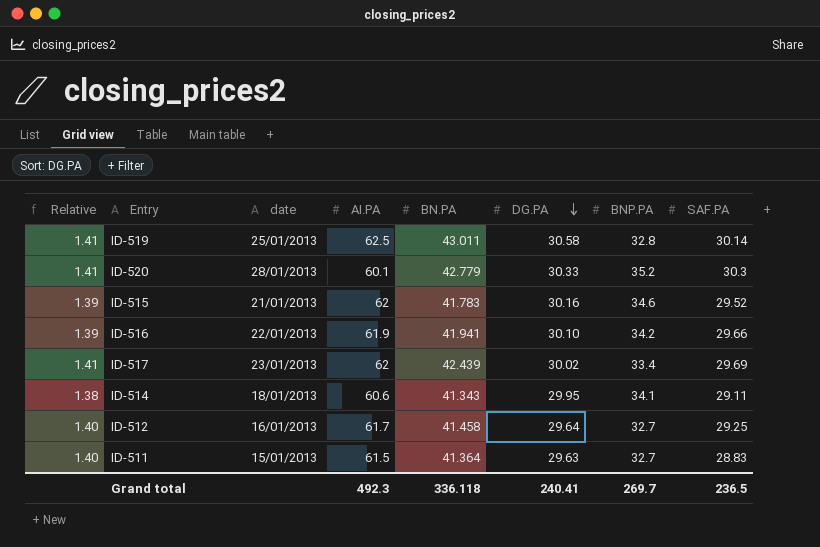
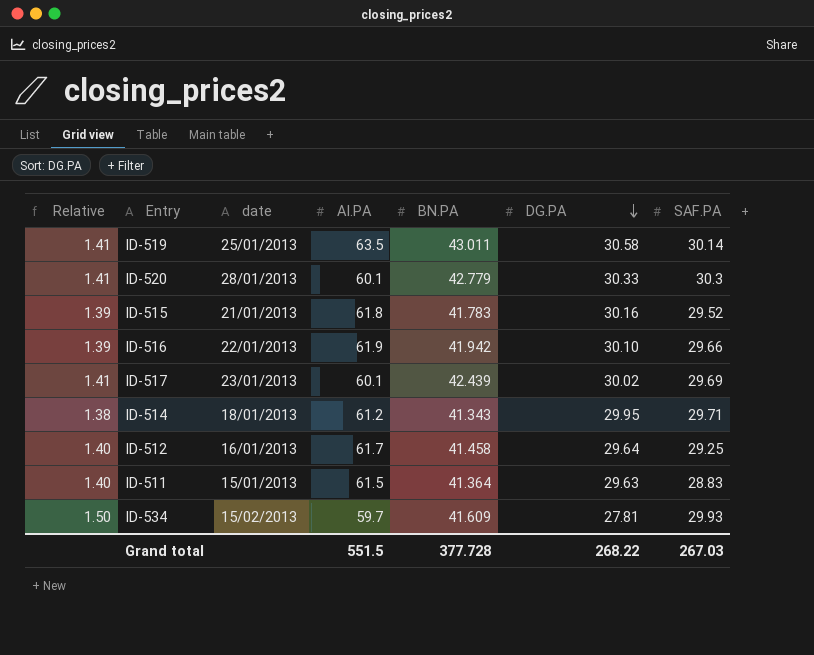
column BNP.PA | position: 7 -> none
ID-519 | AI.PA: 62.5 -> 63.5
ID-515 | AI.PA: 62 -> 61.8
ID-516 | BN.PA: 41.941 -> 41.942
ID-517 | AI.PA: 62 -> 60.1
ID-514 | AI.PA: 60.6 -> 61.2
ID-514 | SAF.PA: 29.11 -> 29.71
row ID-534: none -> 1.50 | 15/02/2013 | 59.7 | 41.609 | 27.81 | 29.93
Grand total | AI.PA: 492.3 -> 551.5
Grand total | BN.PA: 336.118 -> 377.728
Grand total | DG.PA: 240.41 -> 268.22
Grand total | SAF.PA: 236.5 -> 267.03

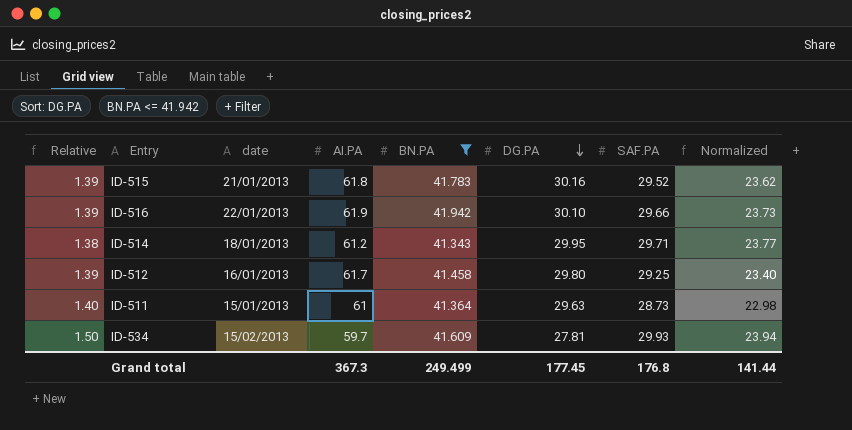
filter: none -> BN.PA <= 41.942
column Normalized | formula: none -> [SAF.PA] * 0.8
ID-512 | Relative: 1.40 -> 1.39
ID-512 | DG.PA: 29.64 -> 29.80
ID-511 | AI.PA: 61.5 -> 61
ID-511 | SAF.PA: 28.83 -> 28.73
Grand total | AI.PA: 551.5 -> 367.3
Grand total | BN.PA: 377.728 -> 249.499
Grand total | DG.PA: 268.22 -> 177.45
Grand total | SAF.PA: 267.03 -> 176.8

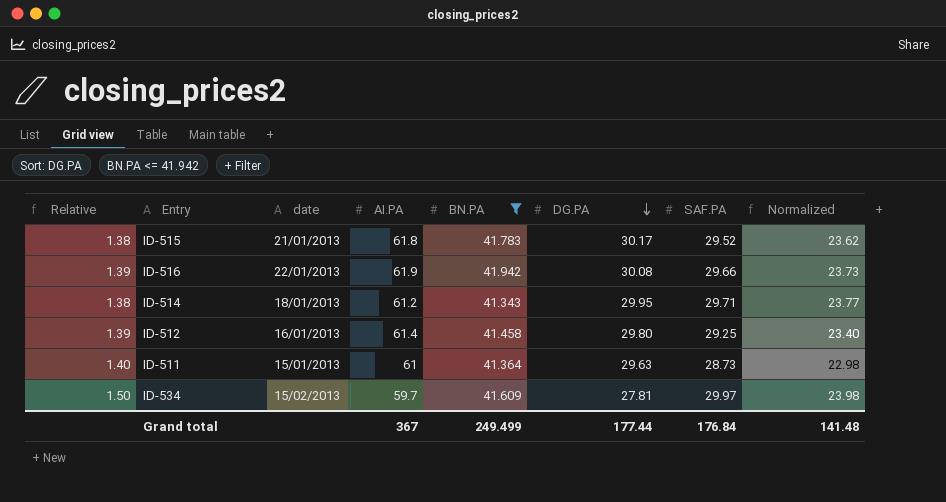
ID-515 | Relative: 1.39 -> 1.38
ID-515 | DG.PA: 30.16 -> 30.17
ID-516 | DG.PA: 30.10 -> 30.08
ID-512 | AI.PA: 61.7 -> 61.4
ID-534 | SAF.PA: 29.93 -> 29.97
ID-534 | Normalized: 23.94 -> 23.98
Grand total | AI.PA: 367.3 -> 367
Grand total | DG.PA: 177.45 -> 177.44
Grand total | SAF.PA: 176.8 -> 176.84
Grand total | Normalized: 141.44 -> 141.48

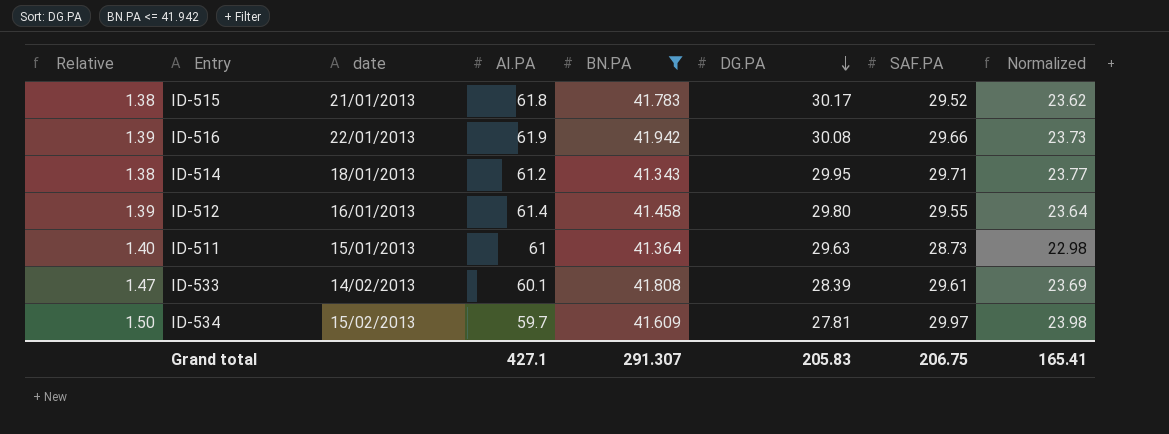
ID-512 | SAF.PA: 29.25 -> 29.55
ID-512 | Normalized: 23.40 -> 23.64
row ID-533: none -> 1.47 | 14/02/2013 | 60.1 | 41.808 | 28.39 | 29.61 | 23.69
Grand total | AI.PA: 367 -> 427.1
Grand total | BN.PA: 249.499 -> 291.307
Grand total | DG.PA: 177.44 -> 205.83
Grand total | SAF.PA: 176.84 -> 206.75
Grand total | Normalized: 141.48 -> 165.41

